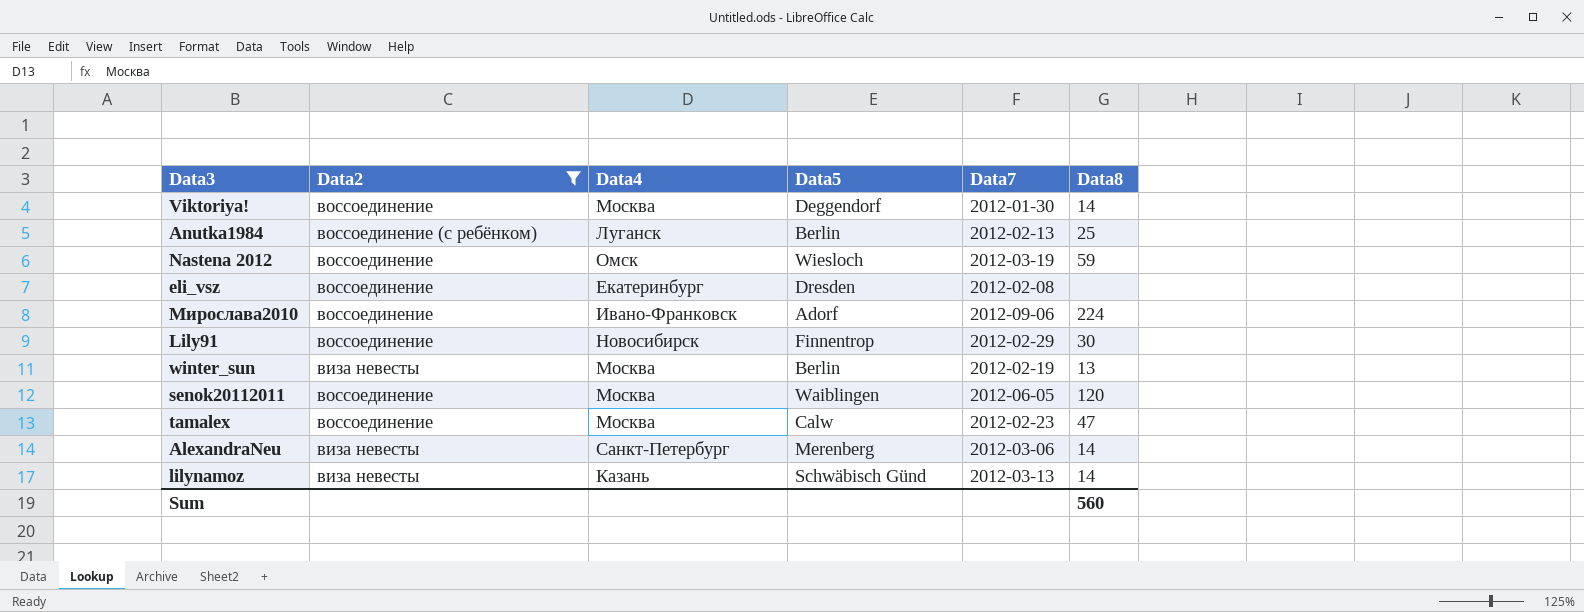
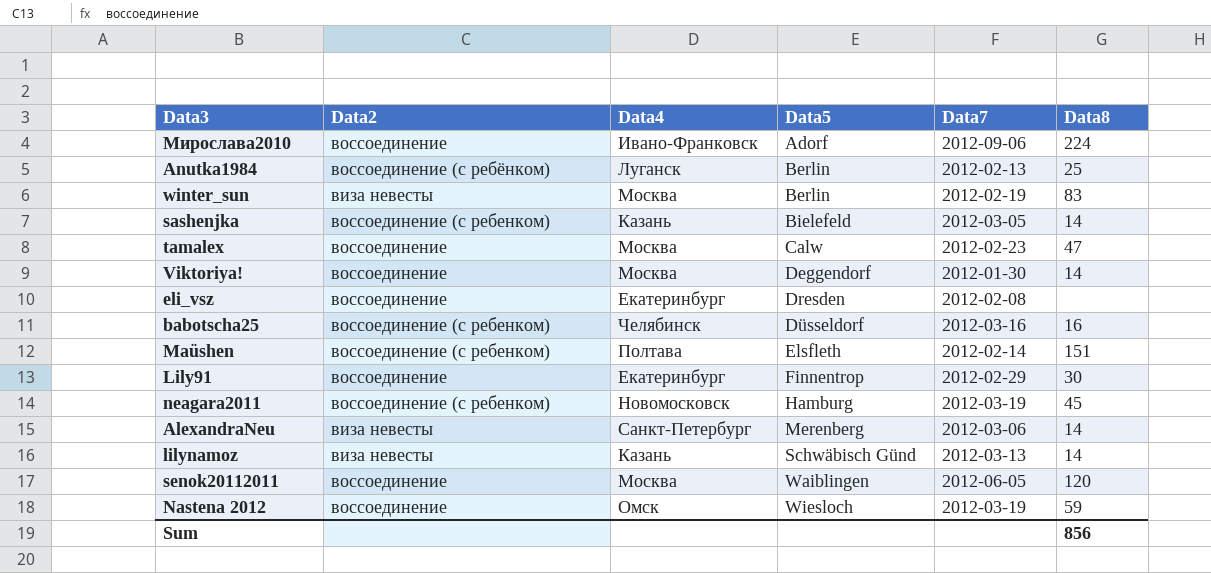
filter: Data2 != воссоединение (с ребенком) -> none
row order: none -> Data5 ascending
winter_sun | Data8: 13 -> 83
Lily91 | Data4: Новосибирск -> Екатеринбург
Sum | Data8: 560 -> 856

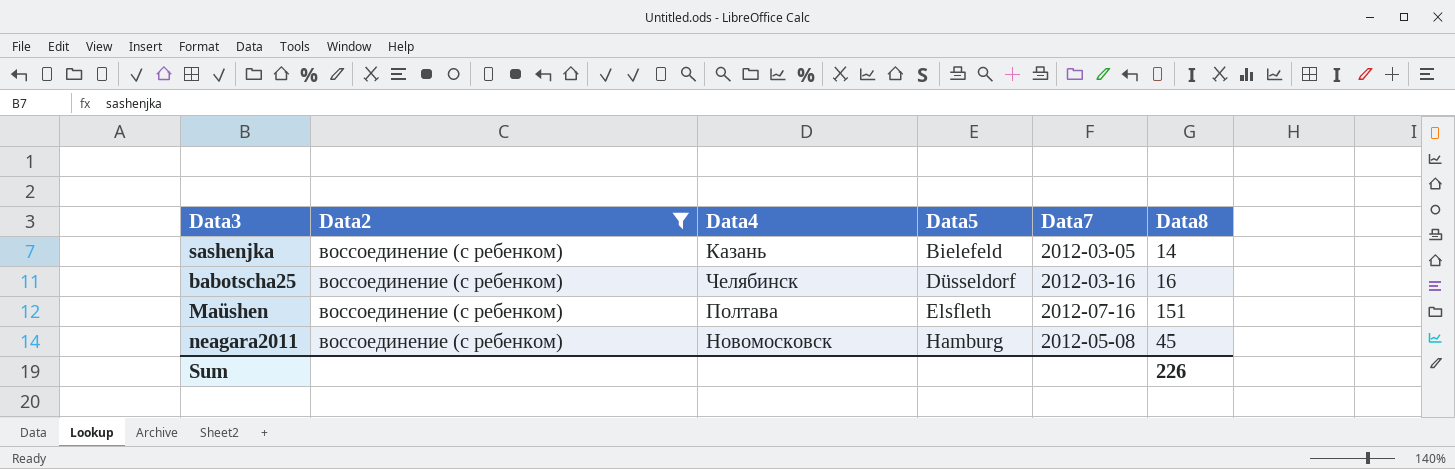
filter: none -> Data2 = воссоединение (с ребенком)
Maüshen | Data7: 2012-02-14 -> 2012-07-16
neagara2011 | Data7: 2012-03-19 -> 2012-05-08
Sum | Data8: 856 -> 226

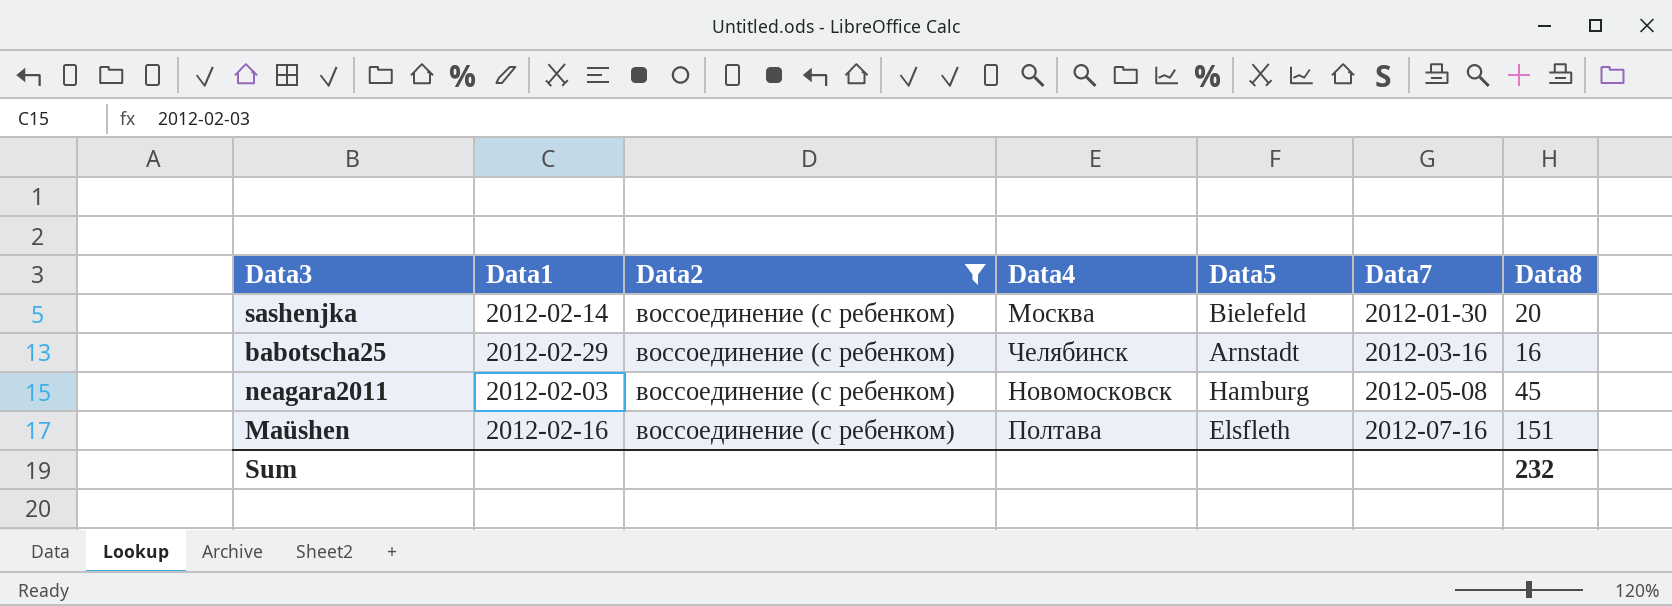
row order: Data5 ascending -> Data7 ascending
column Data1 | position: none -> 2
sashenjka | Data4: Казань -> Москва
sashenjka | Data7: 2012-03-05 -> 2012-01-30
sashenjka | Data8: 14 -> 20
babotscha25 | Data5: Düsseldorf -> Arnstadt
Sum | Data8: 226 -> 232

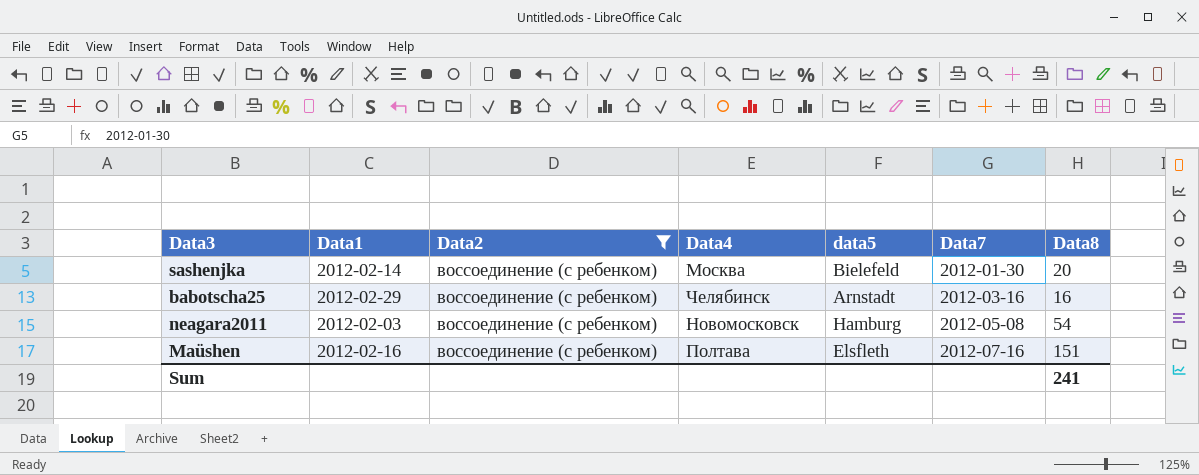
column name: Data5 -> data5
neagara2011 | Data8: 45 -> 54
Sum | Data8: 232 -> 241

